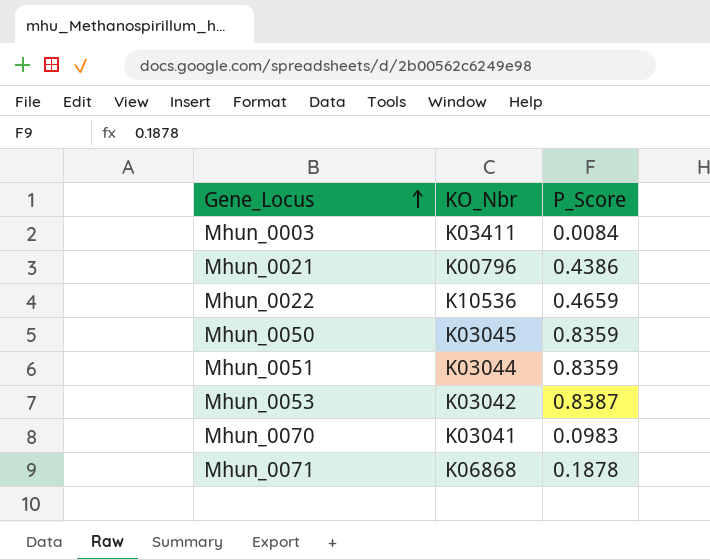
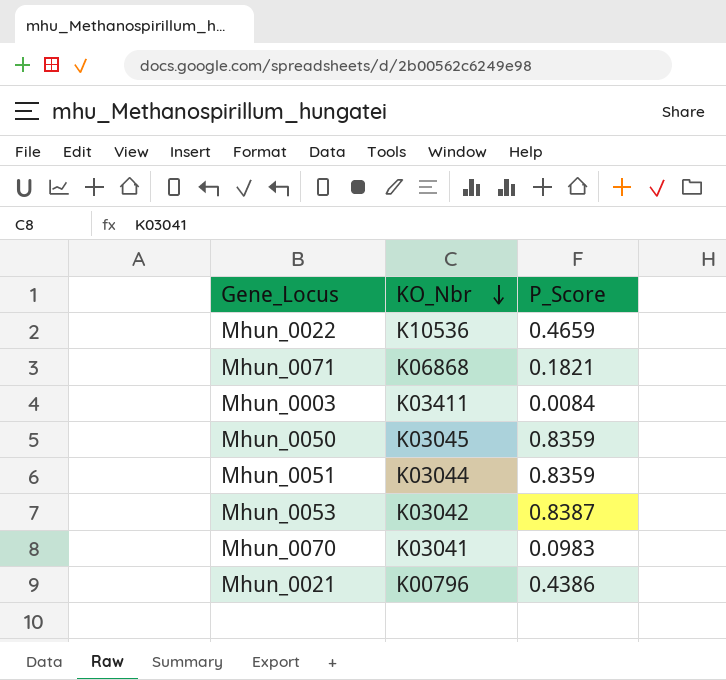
row order: Gene_Locus ascending -> KO_Nbr descending
Mhun_0071 | P_Score: 0.1878 -> 0.1821

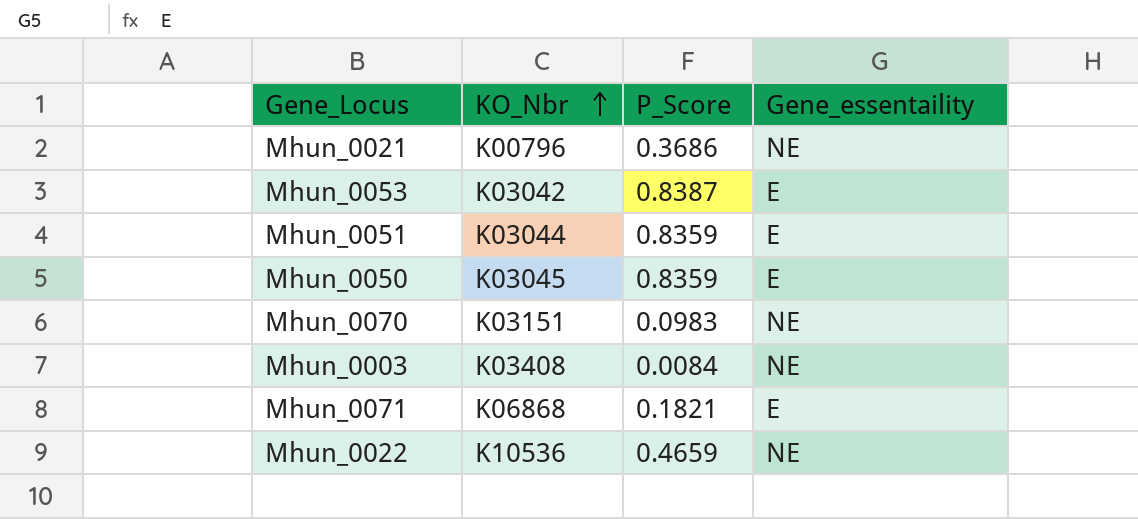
row order: KO_Nbr descending -> KO_Nbr ascending
column Gene_essentaility | position: none -> 4
Mhun_0021 | P_Score: 0.4386 -> 0.3686
Mhun_0070 | KO_Nbr: K03041 -> K03151
Mhun_0003 | KO_Nbr: K03411 -> K03408

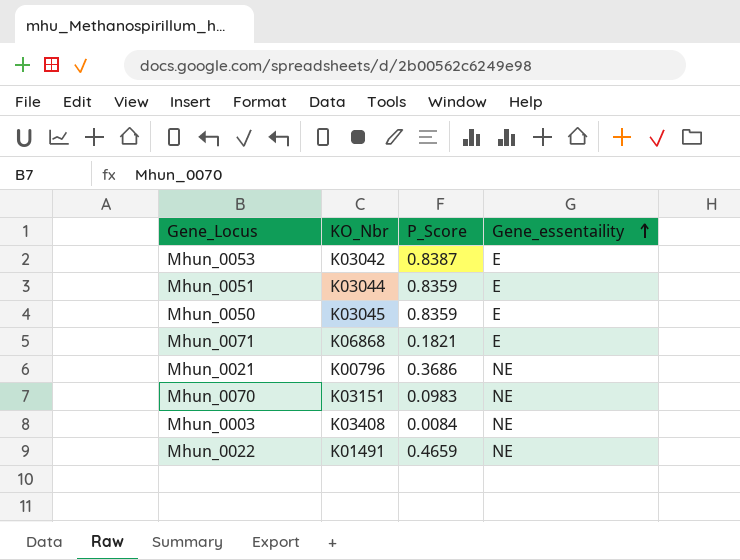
row order: KO_Nbr ascending -> Gene_essentaility ascending
Mhun_0022 | KO_Nbr: K10536 -> K01491

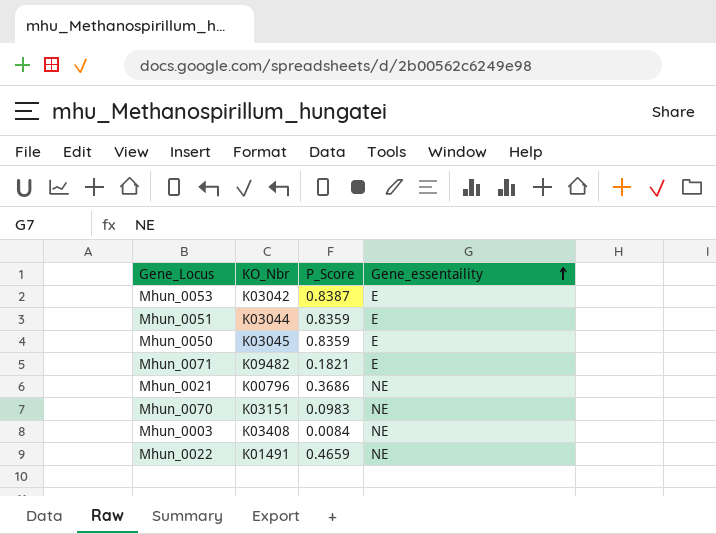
Mhun_0071 | KO_Nbr: K06868 -> K09482

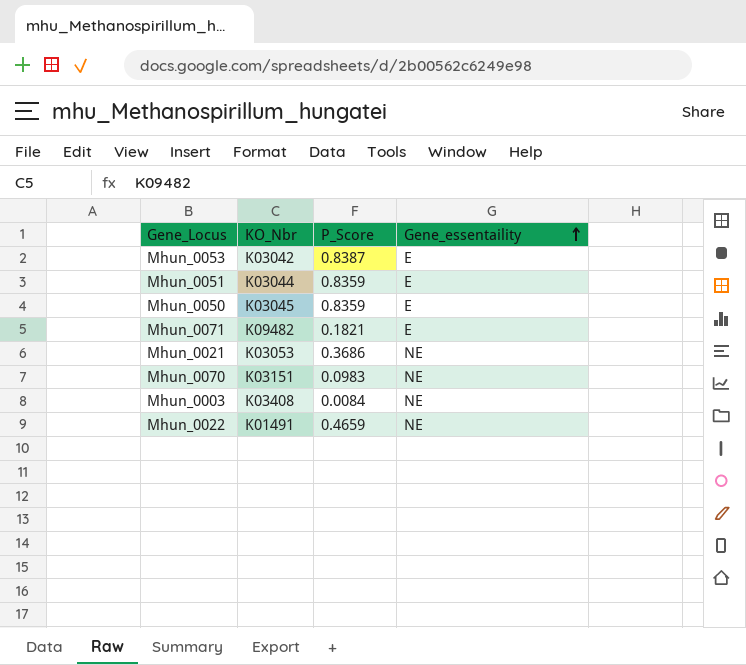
Mhun_0021 | KO_Nbr: K00796 -> K03053

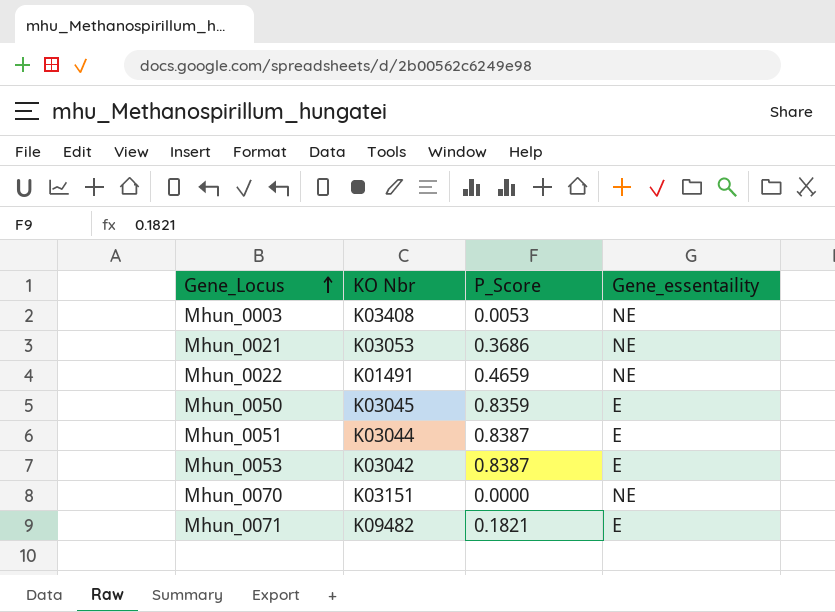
row order: Gene_essentaility ascending -> Gene_Locus ascending
column name: KO_Nbr -> KO Nbr
Mhun_0003 | P_Score: 0.0084 -> 0.0053
Mhun_0051 | P_Score: 0.8359 -> 0.8387
Mhun_0070 | P_Score: 0.0983 -> 0.0000

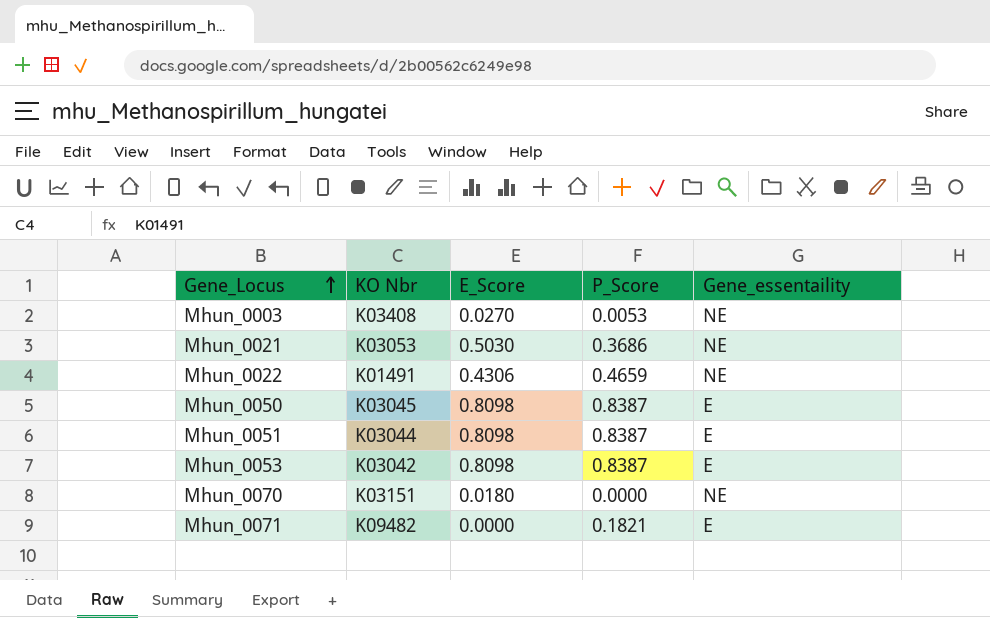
column E_Score | position: none -> 3
Mhun_0050 | P_Score: 0.8359 -> 0.8387

